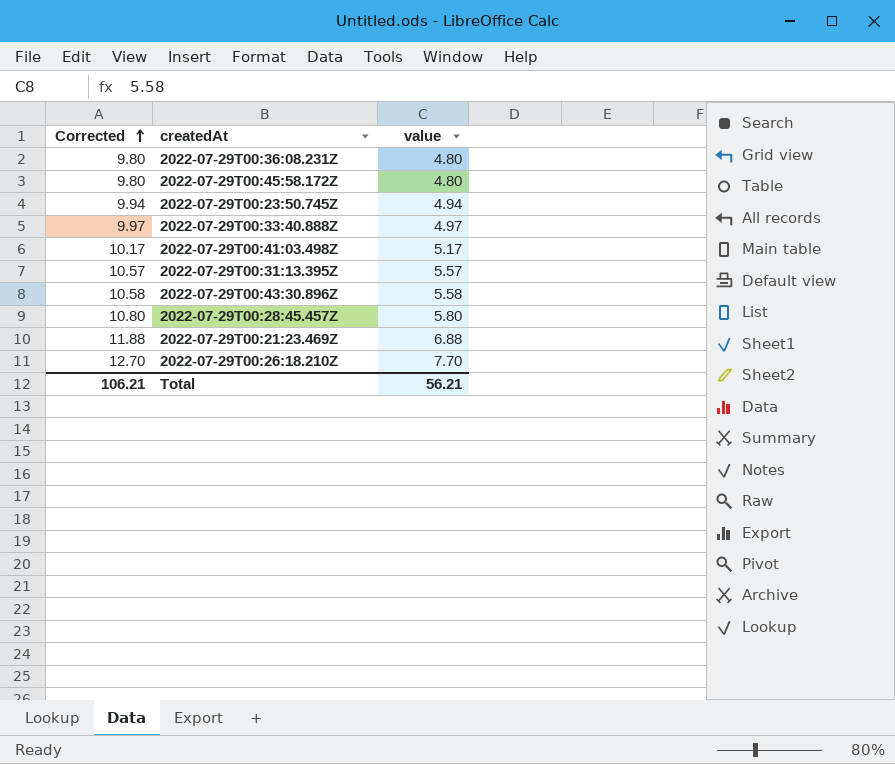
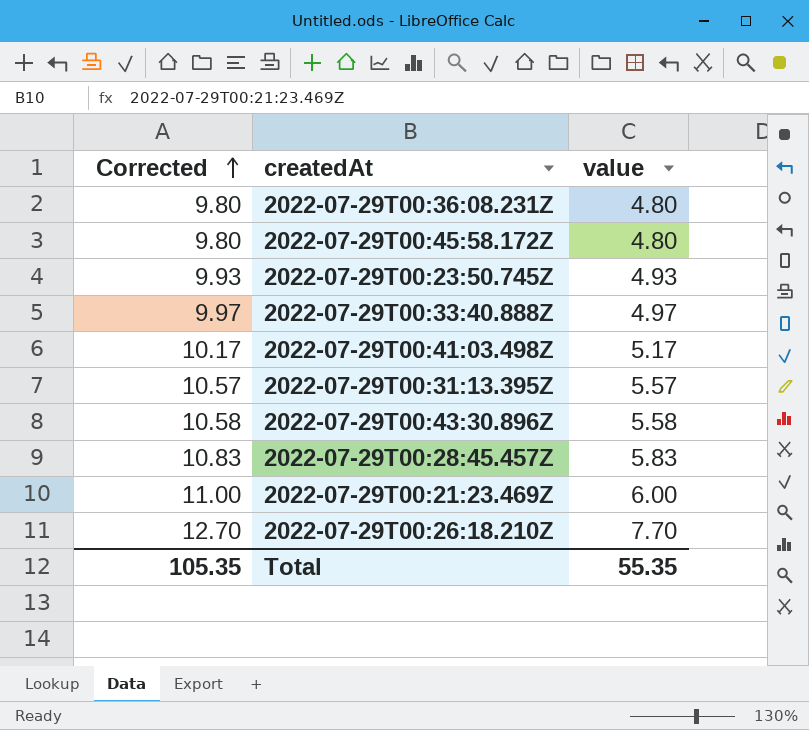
2022-07-29T00:23:50.745Z | Corrected: 9.94 -> 9.93
2022-07-29T00:23:50.745Z | value: 4.94 -> 4.93
2022-07-29T00:28:45.457Z | Corrected: 10.80 -> 10.83
2022-07-29T00:28:45.457Z | value: 5.80 -> 5.83
2022-07-29T00:21:23.469Z | Corrected: 11.88 -> 11.00
2022-07-29T00:21:23.469Z | value: 6.88 -> 6.00
Total | Corrected: 106.21 -> 105.35
Total | value: 56.21 -> 55.35

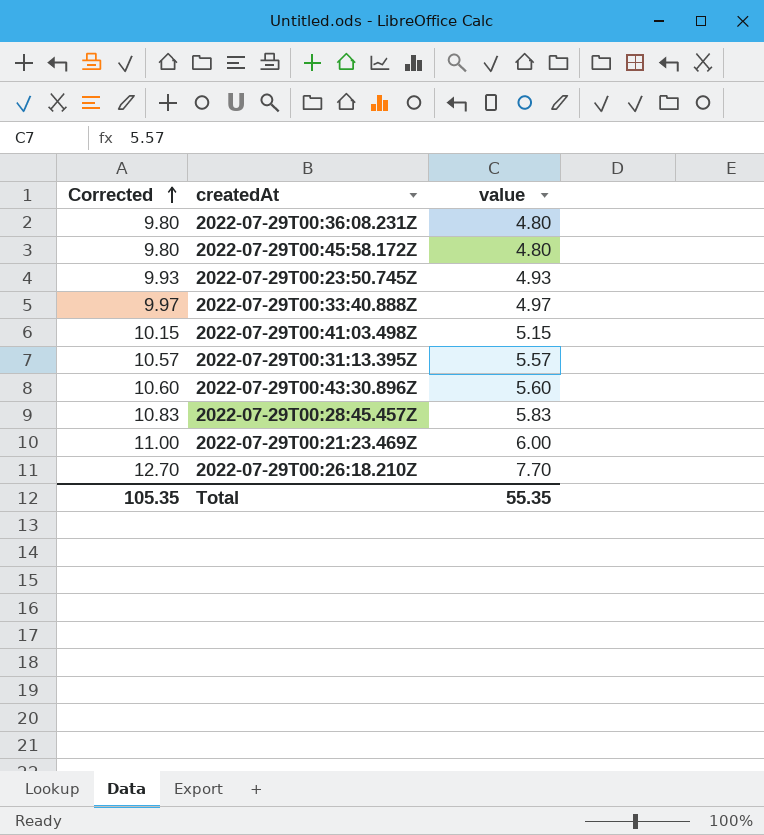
2022-07-29T00:41:03.498Z | Corrected: 10.17 -> 10.15
2022-07-29T00:41:03.498Z | value: 5.17 -> 5.15
2022-07-29T00:43:30.896Z | Corrected: 10.58 -> 10.60
2022-07-29T00:43:30.896Z | value: 5.58 -> 5.60

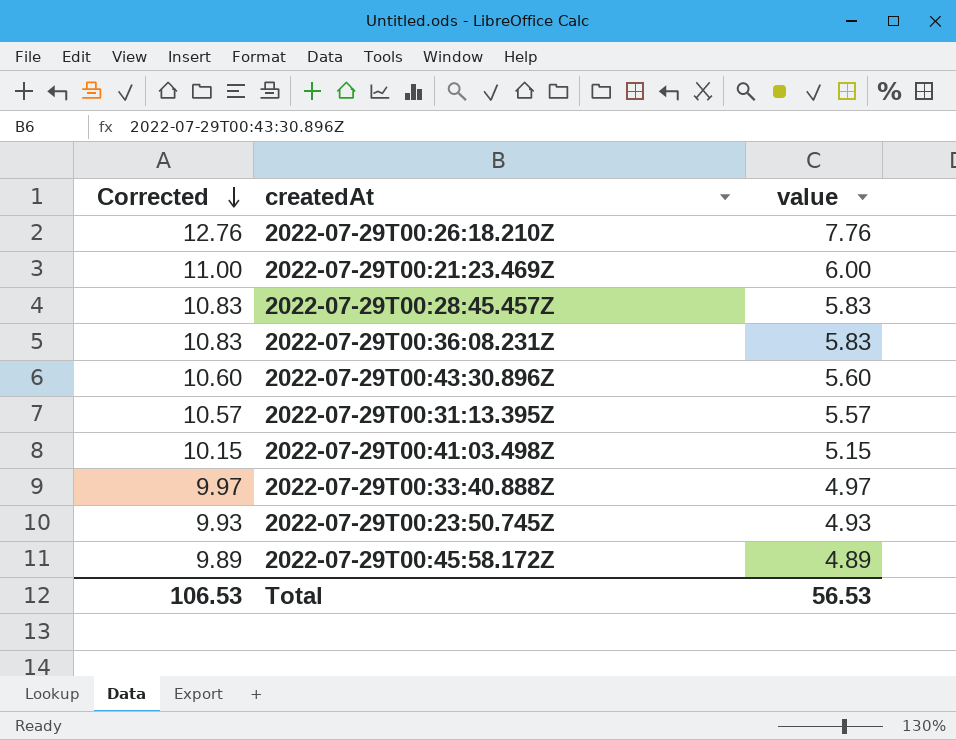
row order: Corrected ascending -> Corrected descending
2022-07-29T00:26:18.210Z | Corrected: 12.70 -> 12.76
2022-07-29T00:26:18.210Z | value: 7.70 -> 7.76
2022-07-29T00:36:08.231Z | Corrected: 9.80 -> 10.83
2022-07-29T00:36:08.231Z | value: 4.80 -> 5.83
2022-07-29T00:45:58.172Z | Corrected: 9.80 -> 9.89
2022-07-29T00:45:58.172Z | value: 4.80 -> 4.89
Total | Corrected: 105.35 -> 106.53
Total | value: 55.35 -> 56.53

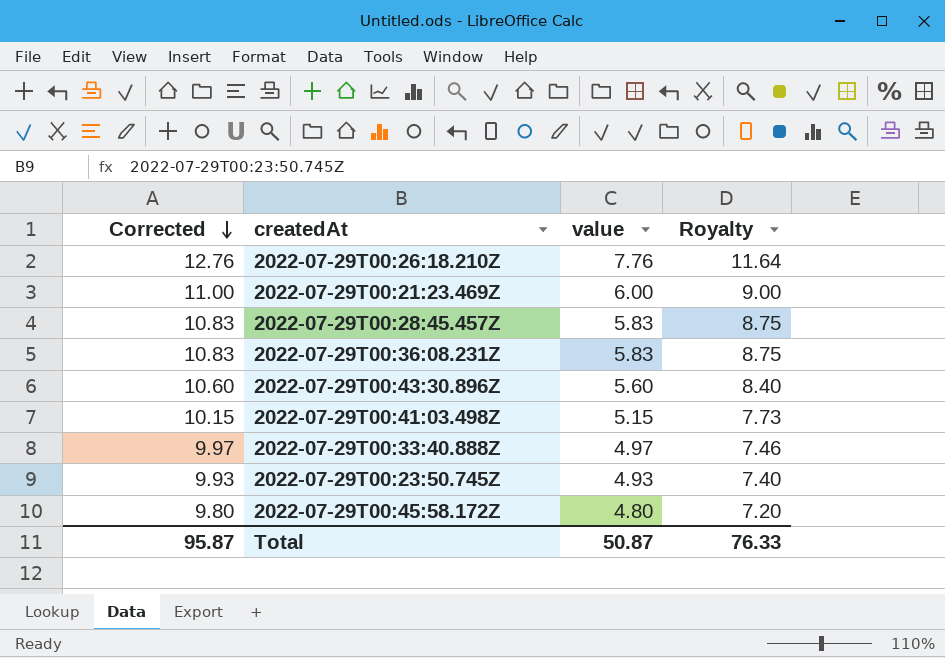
column Royalty | formula: none -> [value] * 1.5
row 2022-07-29T00:31:13.395Z: 10.57 | 5.57 -> none
2022-07-29T00:45:58.172Z | Corrected: 9.89 -> 9.80
2022-07-29T00:45:58.172Z | value: 4.89 -> 4.80
Total | Corrected: 106.53 -> 95.87
Total | value: 56.53 -> 50.87

